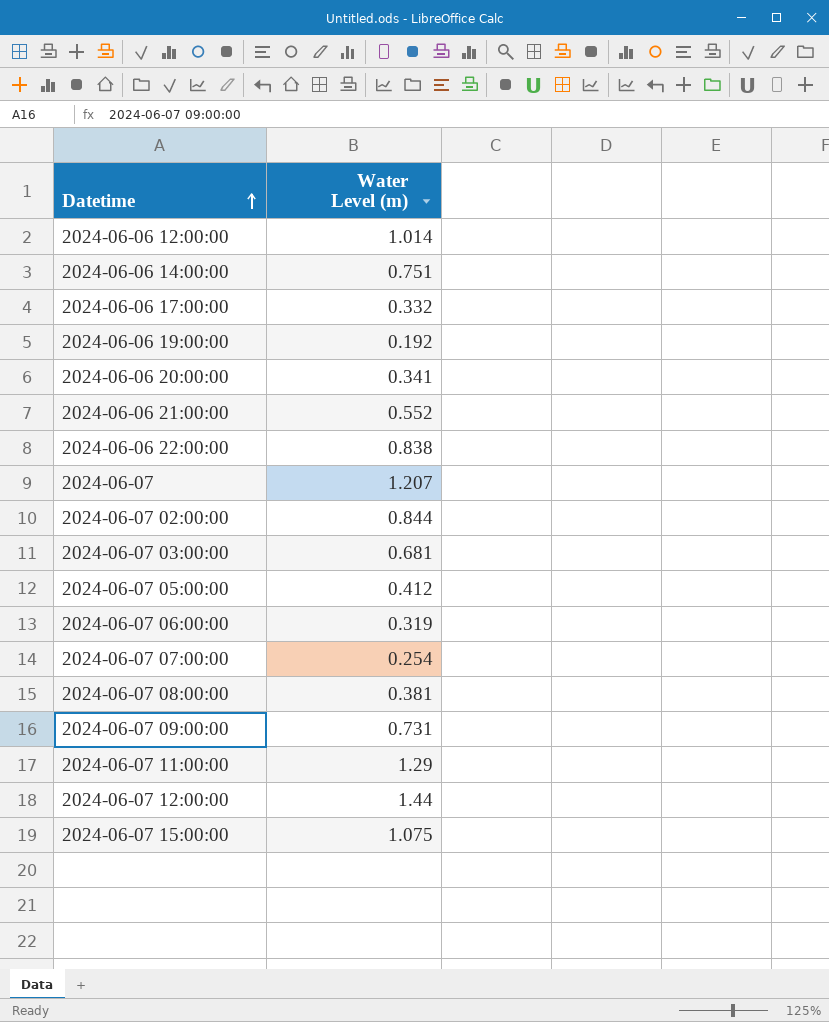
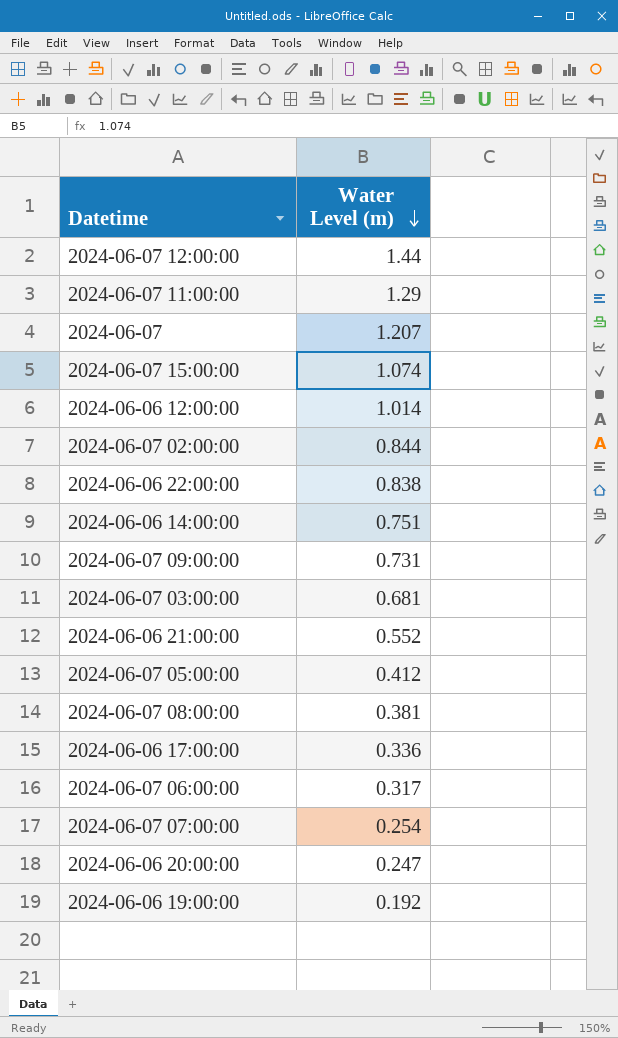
row order: Datetime ascending -> Water Level (m) descending
2024-06-07 15:00:00 | Water Level (m): 1.075 -> 1.074
2024-06-06 17:00:00 | Water Level (m): 0.332 -> 0.336
2024-06-07 06:00:00 | Water Level (m): 0.319 -> 0.317
2024-06-06 20:00:00 | Water Level (m): 0.341 -> 0.247

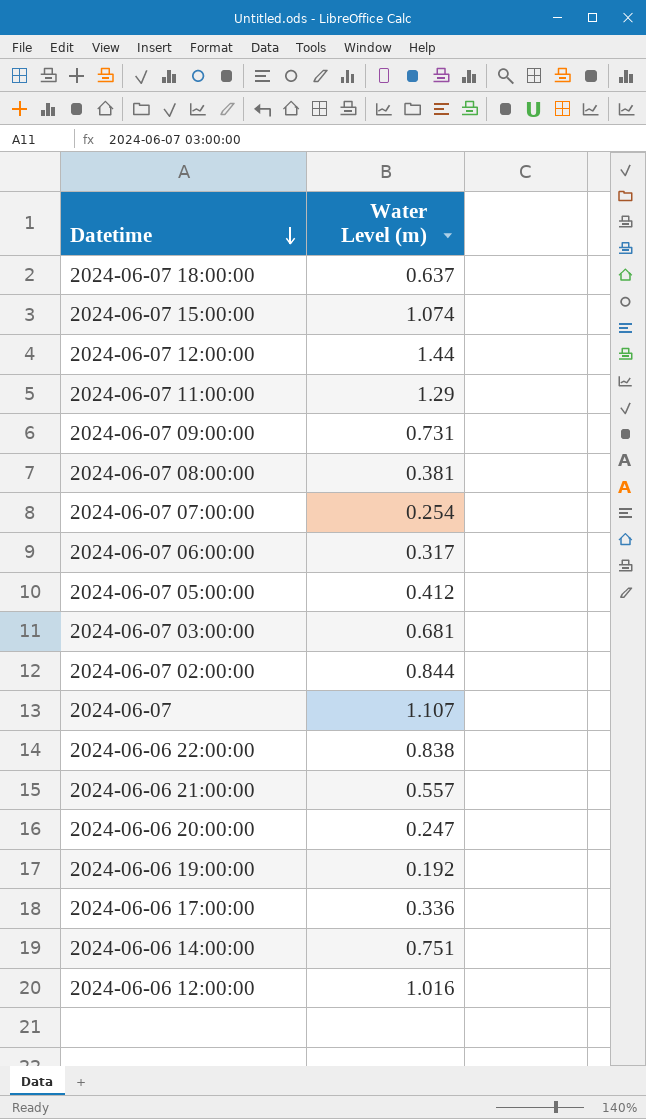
row order: Water Level (m) descending -> Datetime descending
row 2024-06-07 18:00:00: none -> 0.637
2024-06-07 | Water Level (m): 1.207 -> 1.107
2024-06-06 21:00:00 | Water Level (m): 0.552 -> 0.557
2024-06-06 12:00:00 | Water Level (m): 1.014 -> 1.016

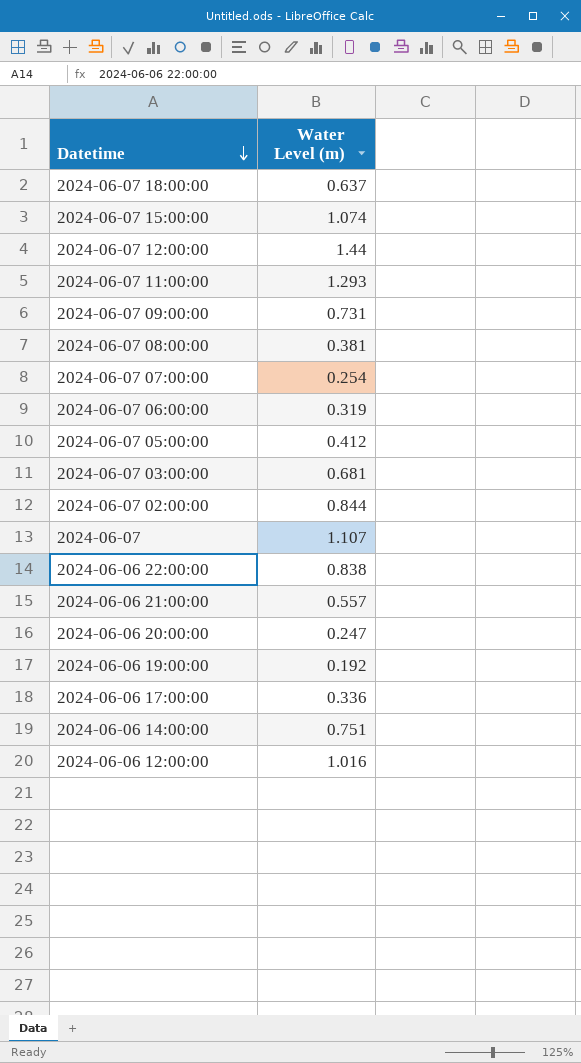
2024-06-07 11:00:00 | Water Level (m): 1.29 -> 1.293
2024-06-07 06:00:00 | Water Level (m): 0.317 -> 0.319

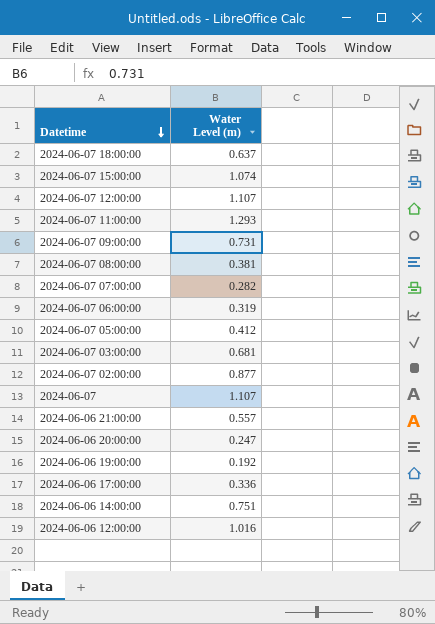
row 2024-06-06 22:00:00: 0.838 -> none
2024-06-07 12:00:00 | Water Level (m): 1.44 -> 1.107
2024-06-07 07:00:00 | Water Level (m): 0.254 -> 0.282
2024-06-07 02:00:00 | Water Level (m): 0.844 -> 0.877

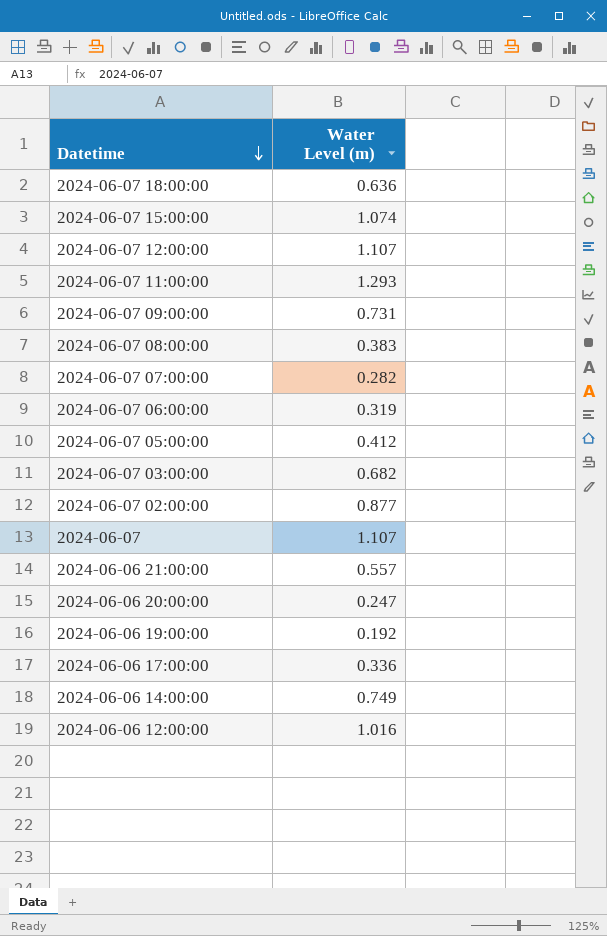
2024-06-07 18:00:00 | Water Level (m): 0.637 -> 0.636
2024-06-07 08:00:00 | Water Level (m): 0.381 -> 0.383
2024-06-07 03:00:00 | Water Level (m): 0.681 -> 0.682
2024-06-06 14:00:00 | Water Level (m): 0.751 -> 0.749

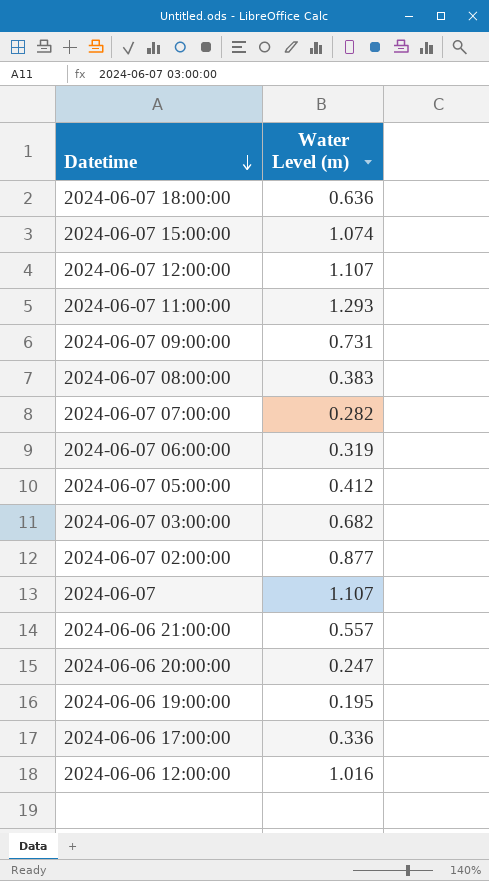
row 2024-06-06 14:00:00: 0.749 -> none
2024-06-06 19:00:00 | Water Level (m): 0.192 -> 0.195

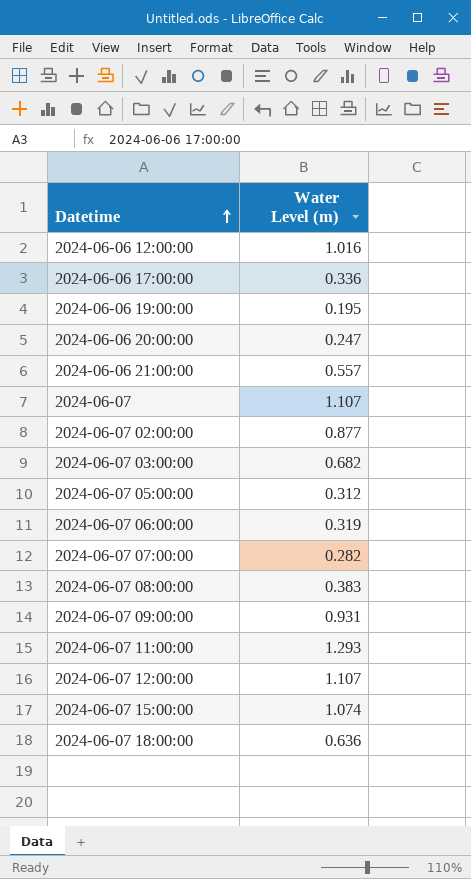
row order: Datetime descending -> Datetime ascending
2024-06-07 05:00:00 | Water Level (m): 0.412 -> 0.312
2024-06-07 09:00:00 | Water Level (m): 0.731 -> 0.931

